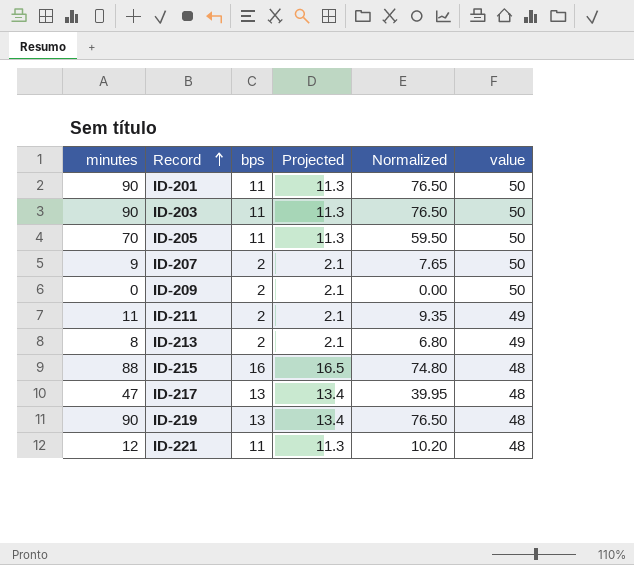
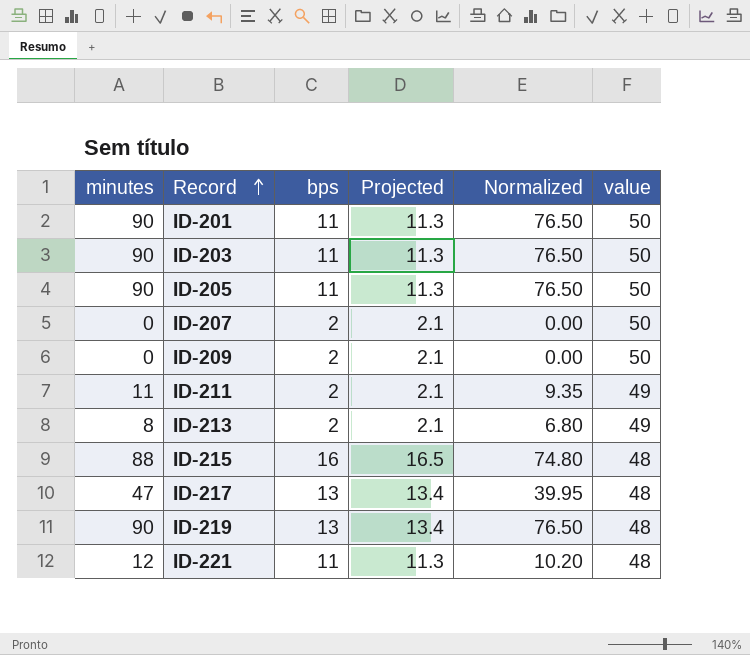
ID-205 | minutes: 70 -> 90
ID-205 | Normalized: 59.50 -> 76.50
ID-207 | minutes: 9 -> 0
ID-207 | Normalized: 7.65 -> 0.00

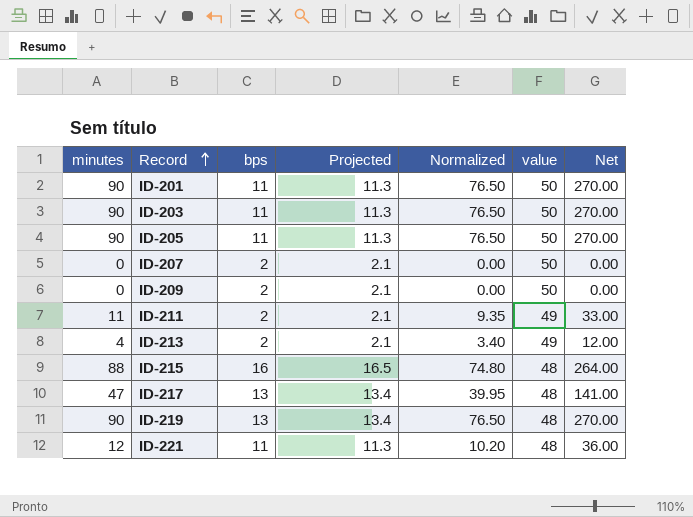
column Net | formula: none -> [minutes] * 3
ID-213 | minutes: 8 -> 4
ID-213 | Normalized: 6.80 -> 3.40

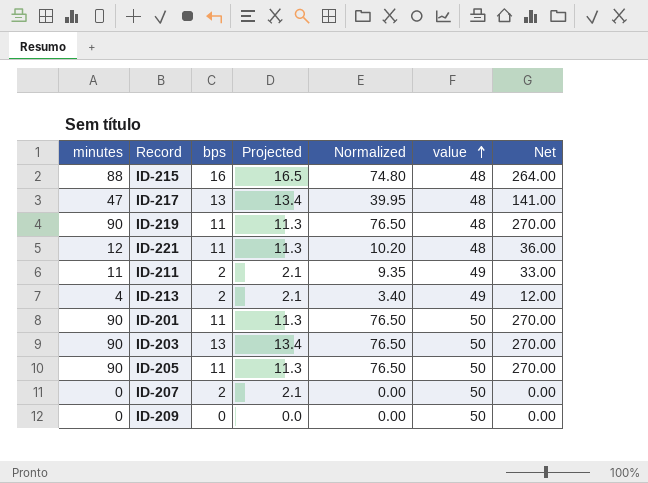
row order: Record ascending -> value ascending
ID-219 | bps: 13 -> 11
ID-219 | Projected: 13.4 -> 11.3
ID-203 | bps: 11 -> 13
ID-203 | Projected: 11.3 -> 13.4
ID-209 | bps: 2 -> 0
ID-209 | Projected: 2.1 -> 0.0

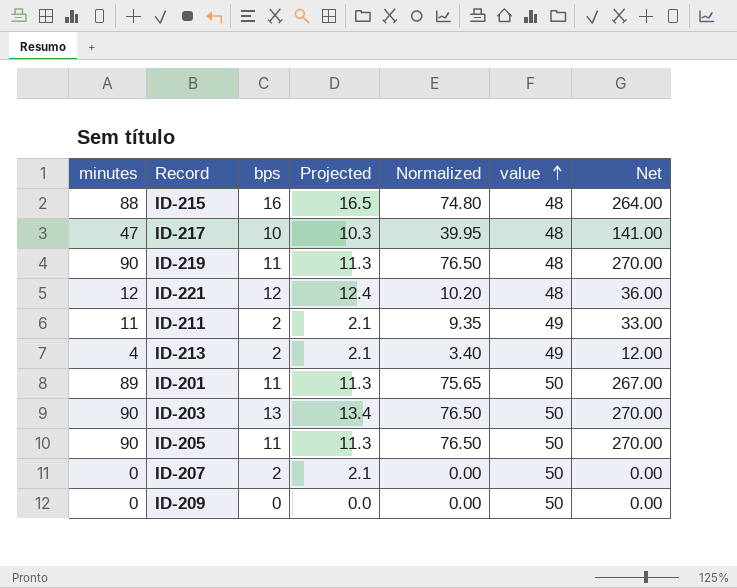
ID-217 | bps: 13 -> 10
ID-217 | Projected: 13.4 -> 10.3
ID-221 | bps: 11 -> 12
ID-221 | Projected: 11.3 -> 12.4
ID-201 | minutes: 90 -> 89
ID-201 | Normalized: 76.50 -> 75.65
ID-201 | Net: 270.00 -> 267.00

